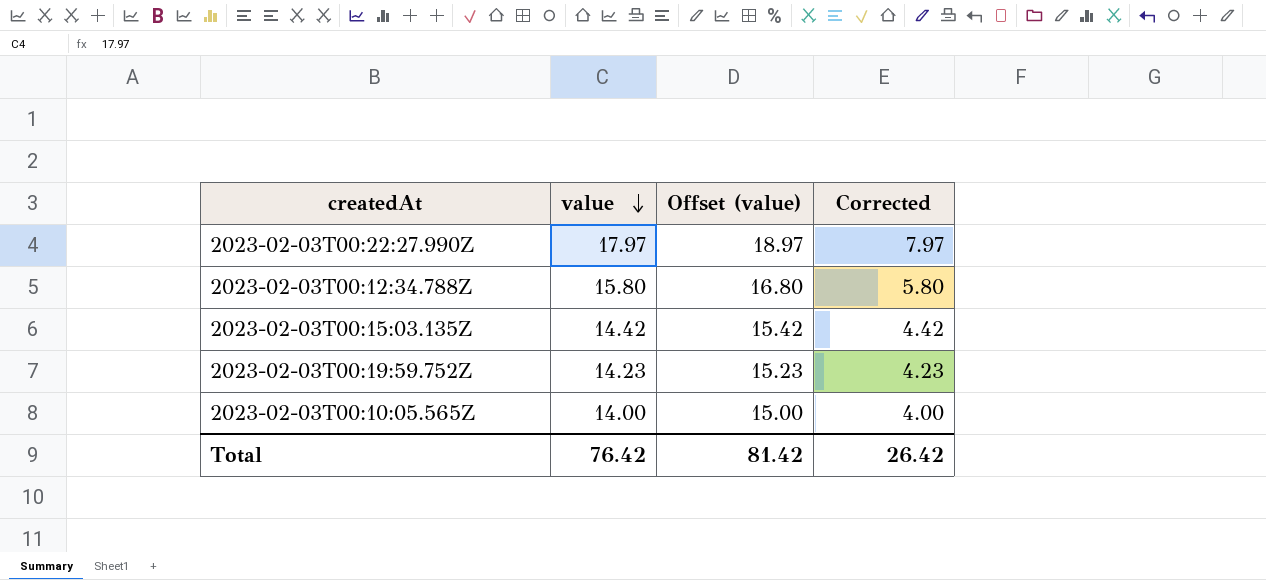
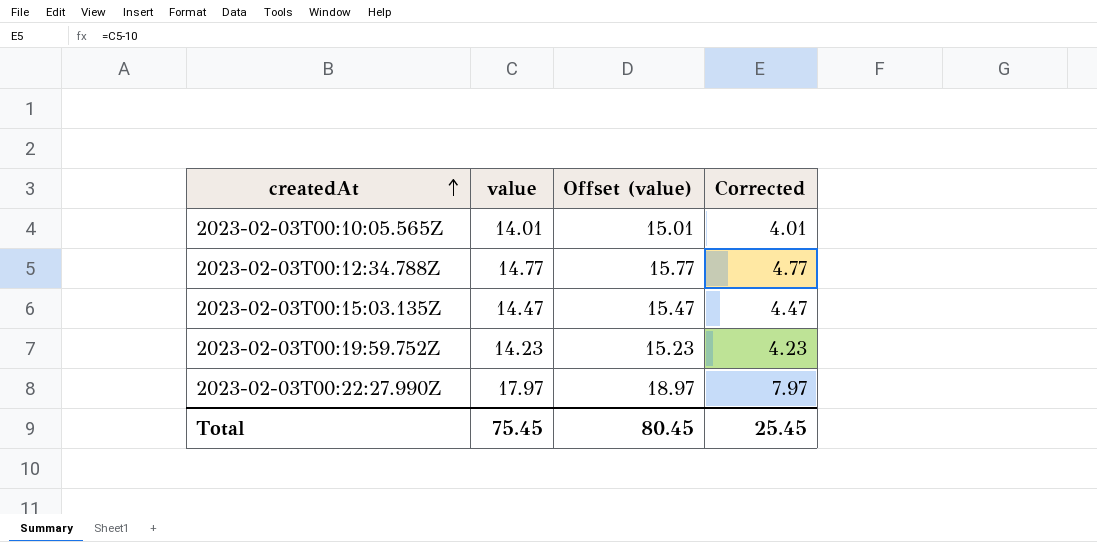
row order: value descending -> createdAt ascending
2023-02-03T00:10:05.565Z | value: 14.00 -> 14.01
2023-02-03T00:10:05.565Z | Offset (value): 15.00 -> 15.01
2023-02-03T00:10:05.565Z | Corrected: 4.00 -> 4.01
2023-02-03T00:12:34.788Z | value: 15.80 -> 14.77
2023-02-03T00:12:34.788Z | Offset (value): 16.80 -> 15.77
2023-02-03T00:12:34.788Z | Corrected: 5.80 -> 4.77
2023-02-03T00:15:03.135Z | value: 14.42 -> 14.47
2023-02-03T00:15:03.135Z | Offset (value): 15.42 -> 15.47
2023-02-03T00:15:03.135Z | Corrected: 4.42 -> 4.47
Total | value: 76.42 -> 75.45
Total | Offset (value): 81.42 -> 80.45
Total | Corrected: 26.42 -> 25.45

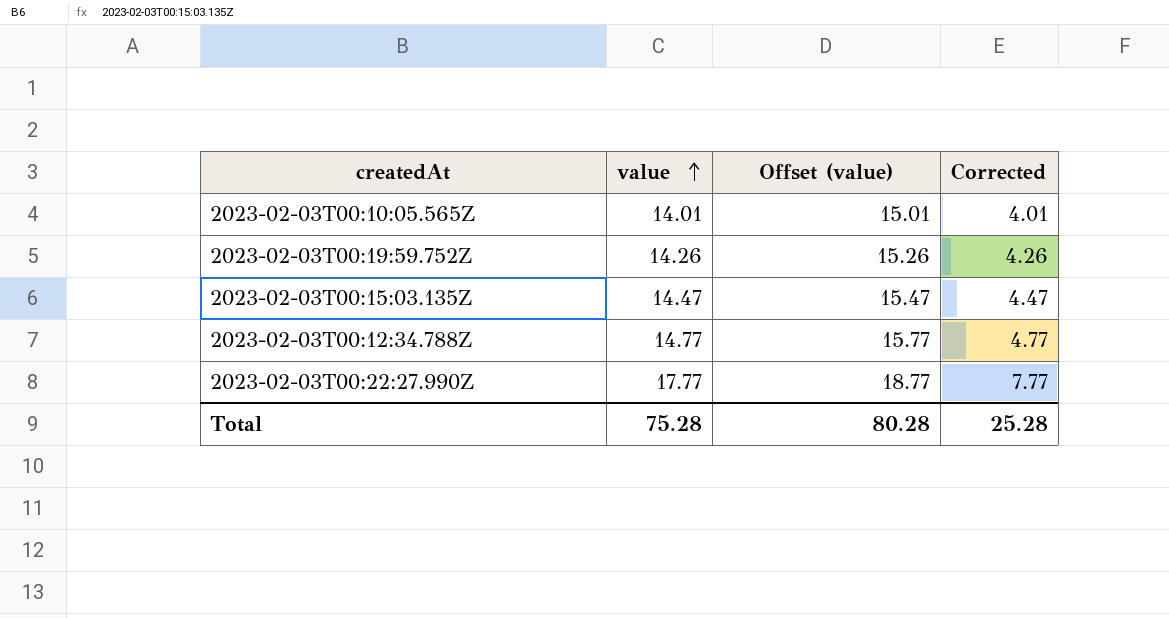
row order: createdAt ascending -> value ascending
2023-02-03T00:19:59.752Z | value: 14.23 -> 14.26
2023-02-03T00:19:59.752Z | Offset (value): 15.23 -> 15.26
2023-02-03T00:19:59.752Z | Corrected: 4.23 -> 4.26
2023-02-03T00:22:27.990Z | value: 17.97 -> 17.77
2023-02-03T00:22:27.990Z | Offset (value): 18.97 -> 18.77
2023-02-03T00:22:27.990Z | Corrected: 7.97 -> 7.77
Total | value: 75.45 -> 75.28
Total | Offset (value): 80.45 -> 80.28
Total | Corrected: 25.45 -> 25.28

